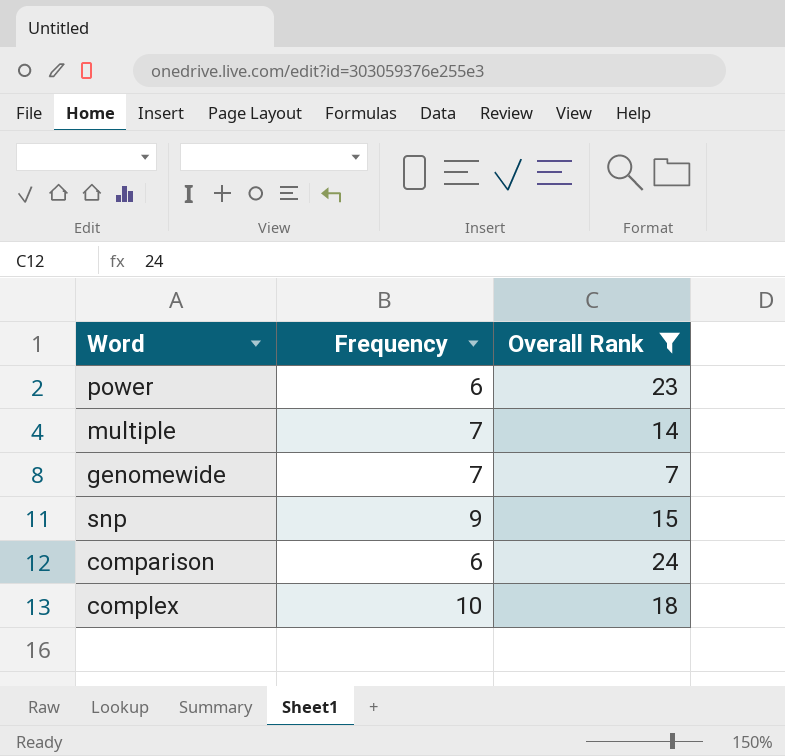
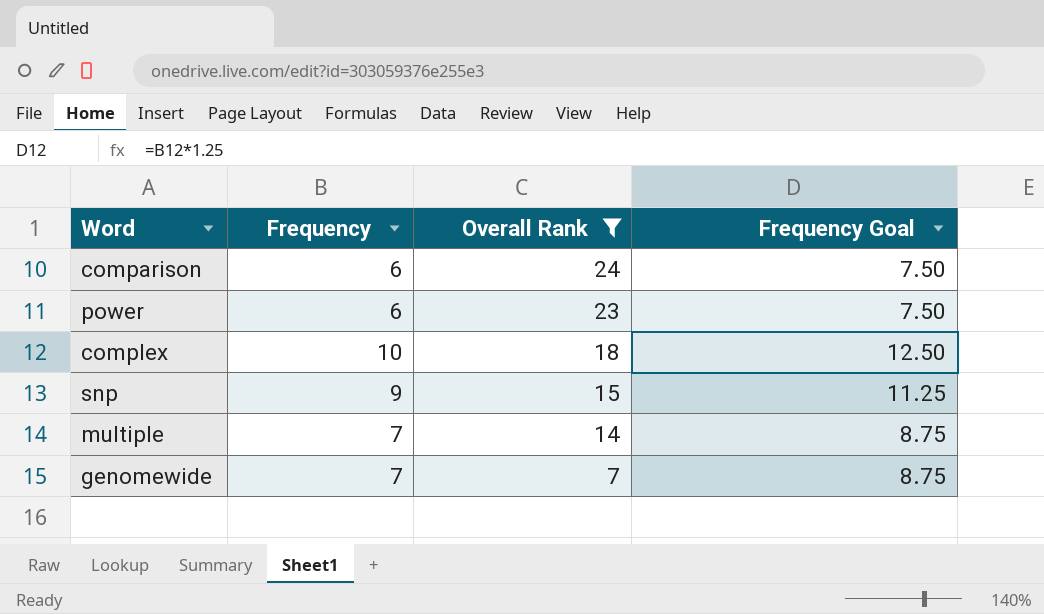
row order: none -> Overall Rank descending
column Frequency Goal | formula: none -> [Frequency] * 1.25

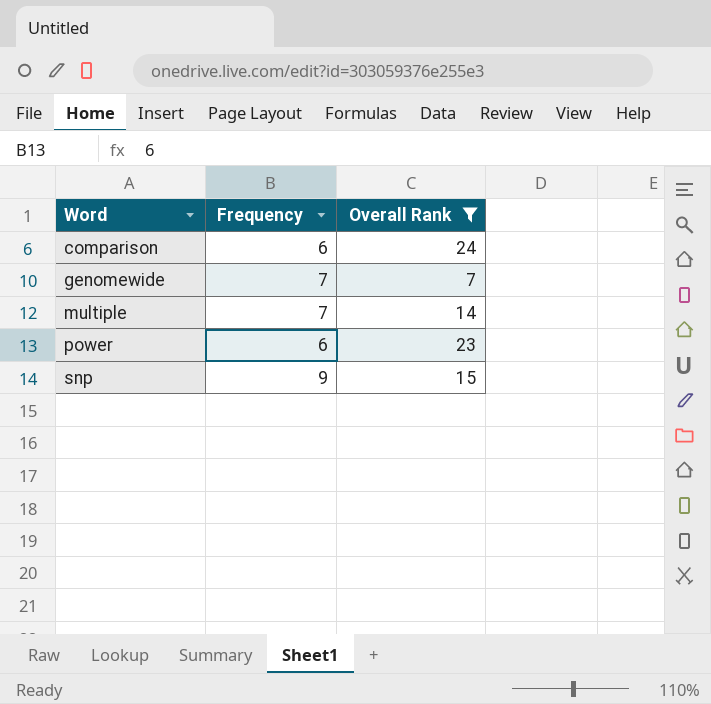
row order: Overall Rank descending -> Word ascending
column Frequency Goal | formula: [Frequency] * 1.25 -> none
row complex: 10 | 18 | 12.50 -> none

